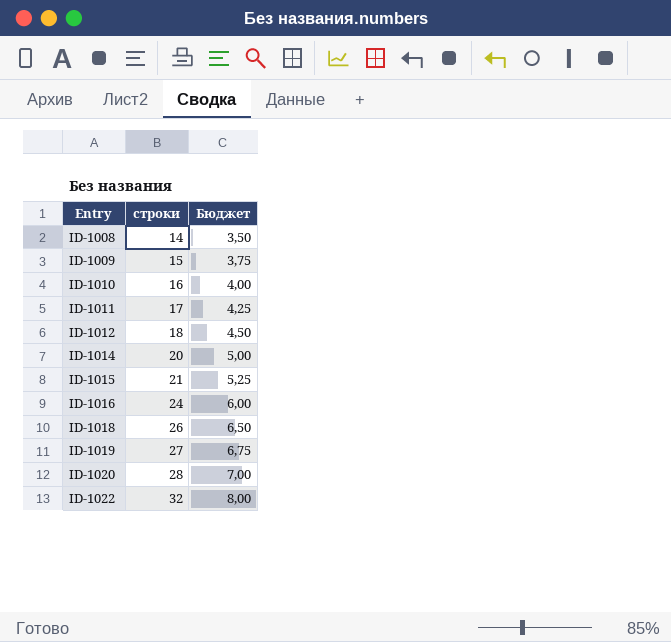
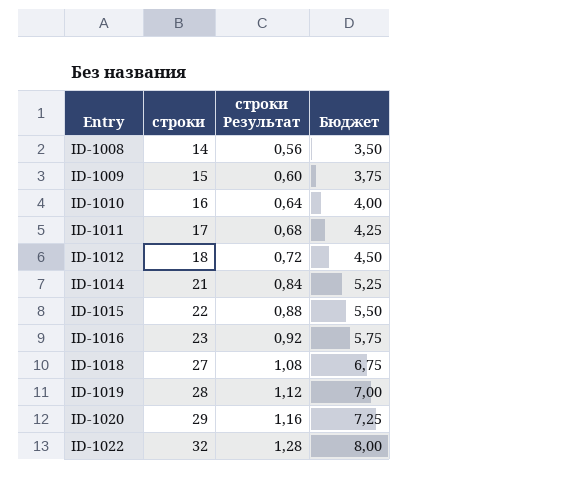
column строки Результат | formula: none -> [строки] * 0,04
ID-1014 | строки: 20 -> 21
ID-1014 | Бюджет: 5,00 -> 5,25
ID-1015 | строки: 21 -> 22
ID-1015 | Бюджет: 5,25 -> 5,50
ID-1016 | строки: 24 -> 23
ID-1016 | Бюджет: 6,00 -> 5,75
ID-1018 | строки: 26 -> 27
ID-1018 | Бюджет: 6,50 -> 6,75
ID-1019 | строки: 27 -> 28
ID-1019 | Бюджет: 6,75 -> 7,00
ID-1020 | строки: 28 -> 29
ID-1020 | Бюджет: 7,00 -> 7,25

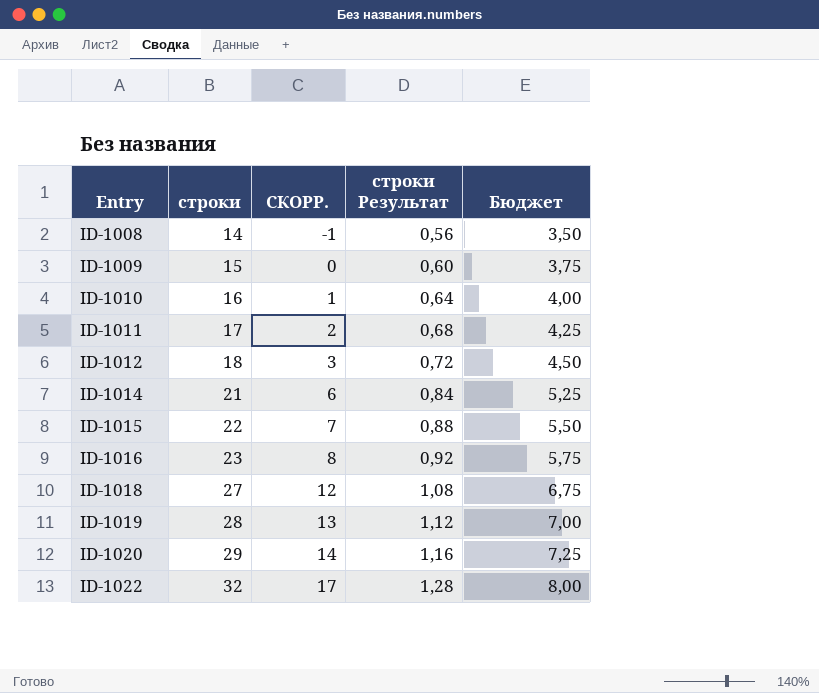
column СКОРР. | formula: none -> [строки] - 15

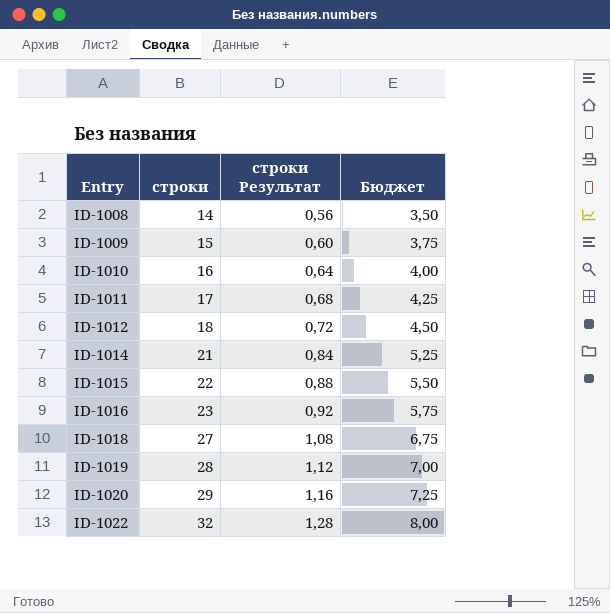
column СКОРР. | formula: [строки] - 15 -> none

